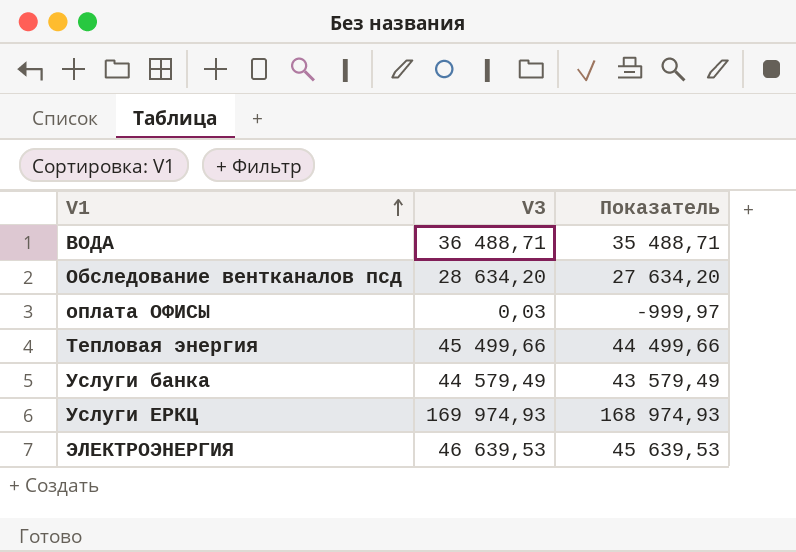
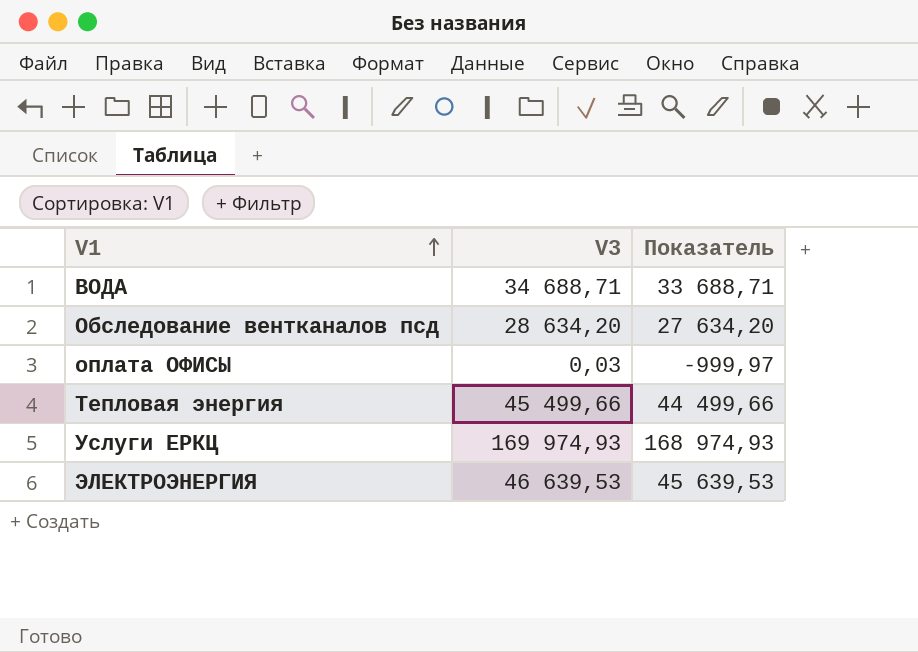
row Услуги банка: 44 579,49 | 43 579,49 -> none
ВОДА | V3: 36 488,71 -> 34 688,71
ВОДА | Показатель: 35 488,71 -> 33 688,71

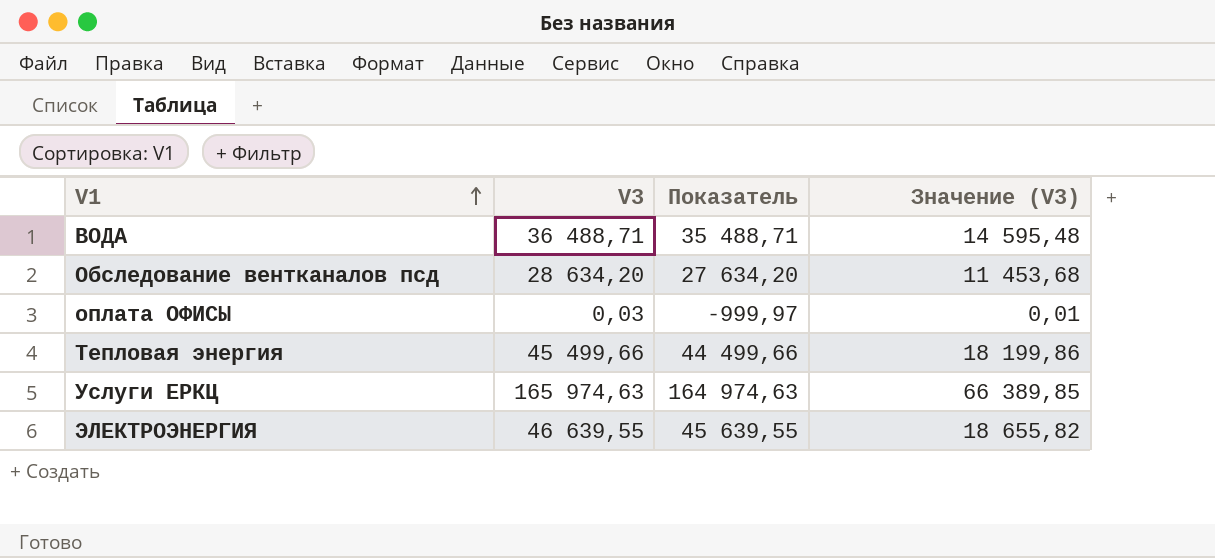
column Значение (V3) | formula: none -> [V3] * 0,4
ВОДА | V3: 34 688,71 -> 36 488,71
ВОДА | Показатель: 33 688,71 -> 35 488,71
Услуги ЕРКЦ | V3: 169 974,93 -> 165 974,63
Услуги ЕРКЦ | Показатель: 168 974,93 -> 164 974,63
ЭЛЕКТРОЭНЕРГИЯ | V3: 46 639,53 -> 46 639,55
ЭЛЕКТРОЭНЕРГИЯ | Показатель: 45 639,53 -> 45 639,55

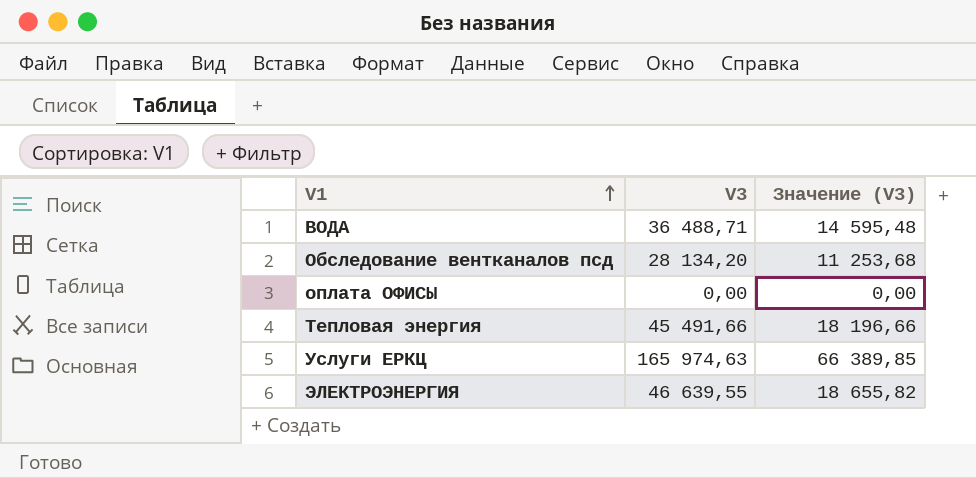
column Показатель | formula: [V3] - 1000 -> none
Обследование вентканалов псд | V3: 28 634,20 -> 28 134,20
Обследование вентканалов псд | Значение (V3): 11 453,68 -> 11 253,68
оплата ОФИСЫ | V3: 0,03 -> 0,00
оплата ОФИСЫ | Значение (V3): 0,01 -> 0,00
Тепловая энергия | V3: 45 499,66 -> 45 491,66
Тепловая энергия | Значение (V3): 18 199,86 -> 18 196,66

